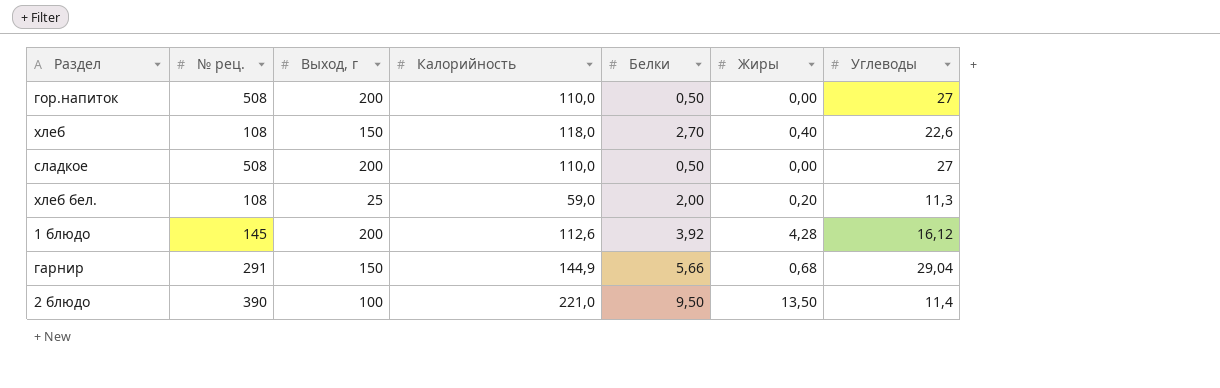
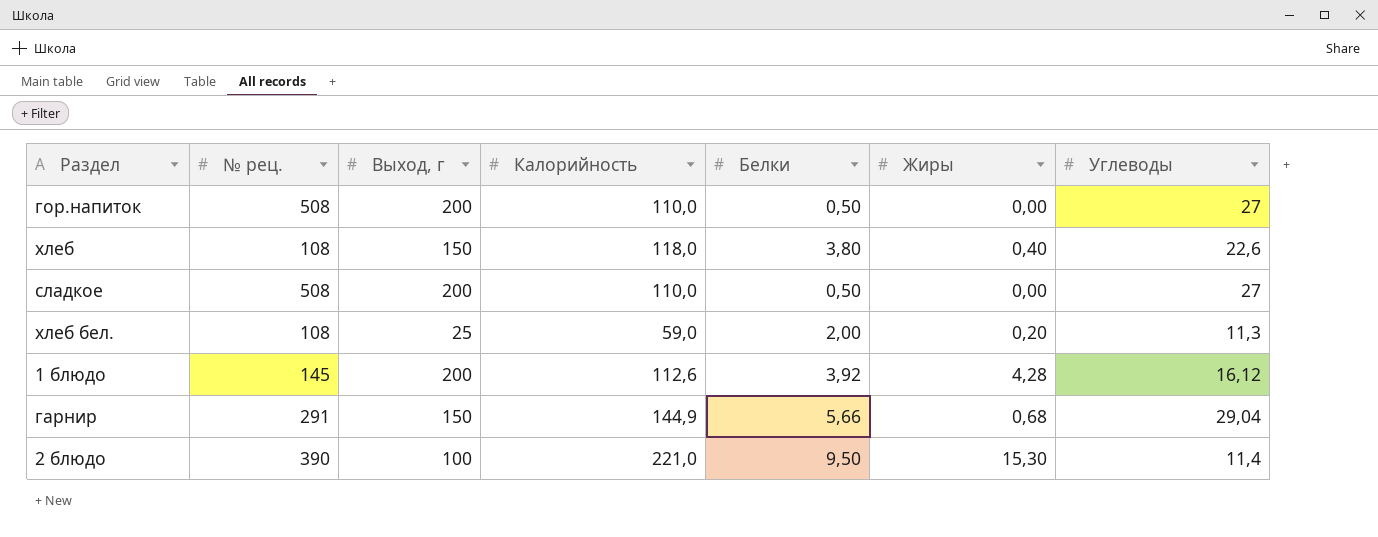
хлеб | Белки: 2,70 -> 3,80
2 блюдо | Жиры: 13,50 -> 15,30

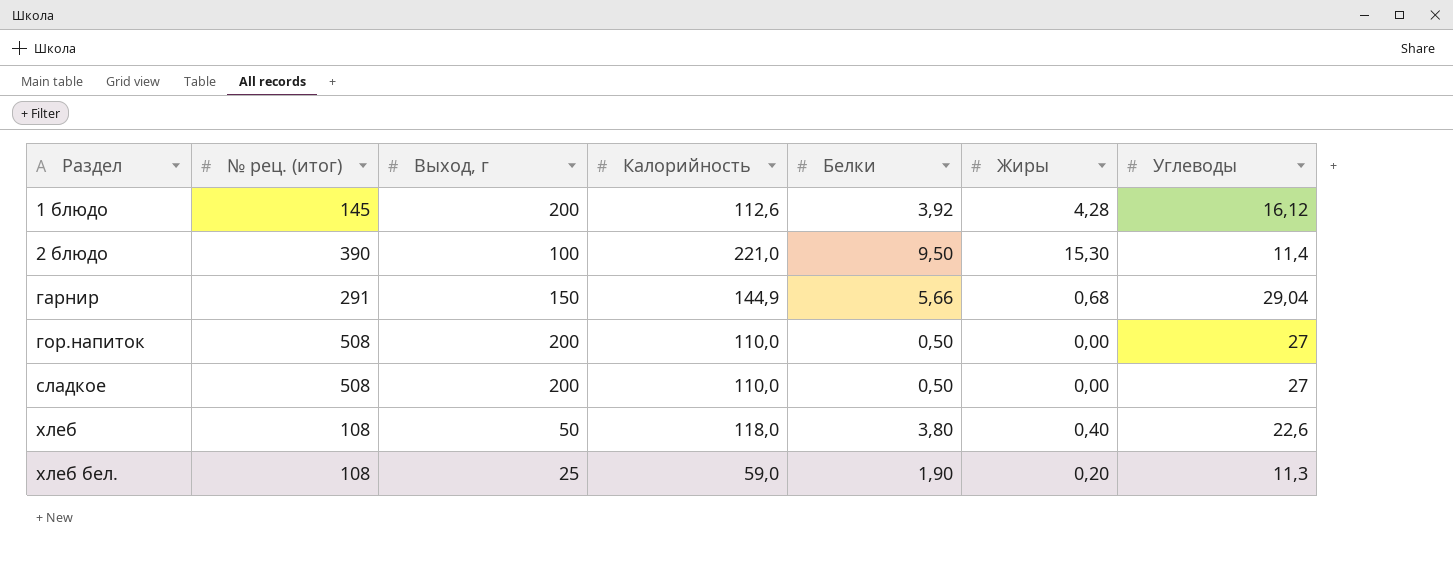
row order: none -> Раздел ascending
column name: № рец. -> № рец. (итог)
хлеб | Выход, г: 150 -> 50
хлеб бел. | Белки: 2,00 -> 1,90

